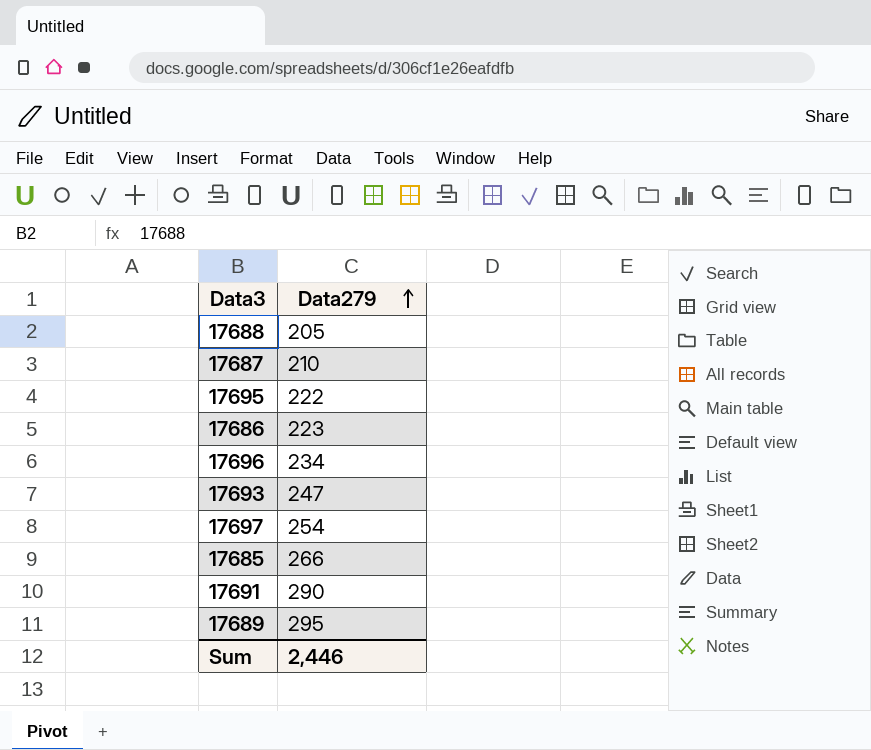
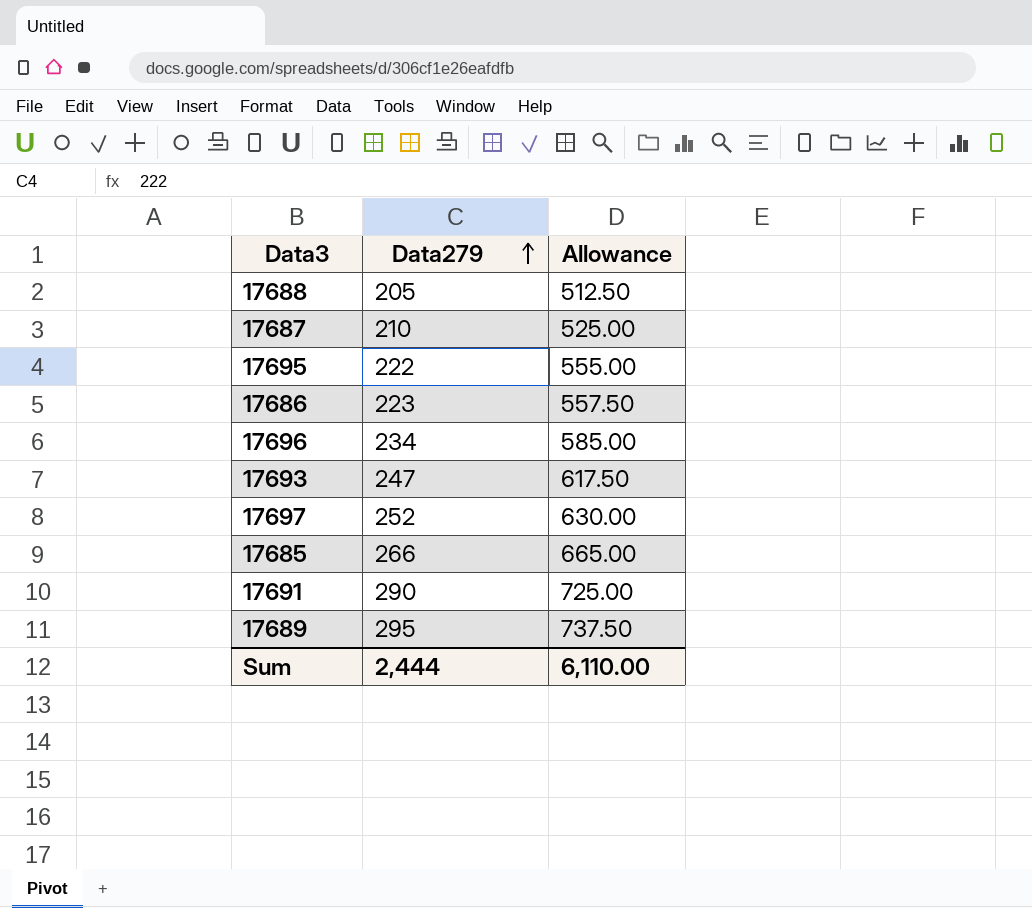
column Allowance | formula: none -> [Data279] * 2.5
17697 | Data279: 254 -> 252
Sum | Data279: 2,446 -> 2,444

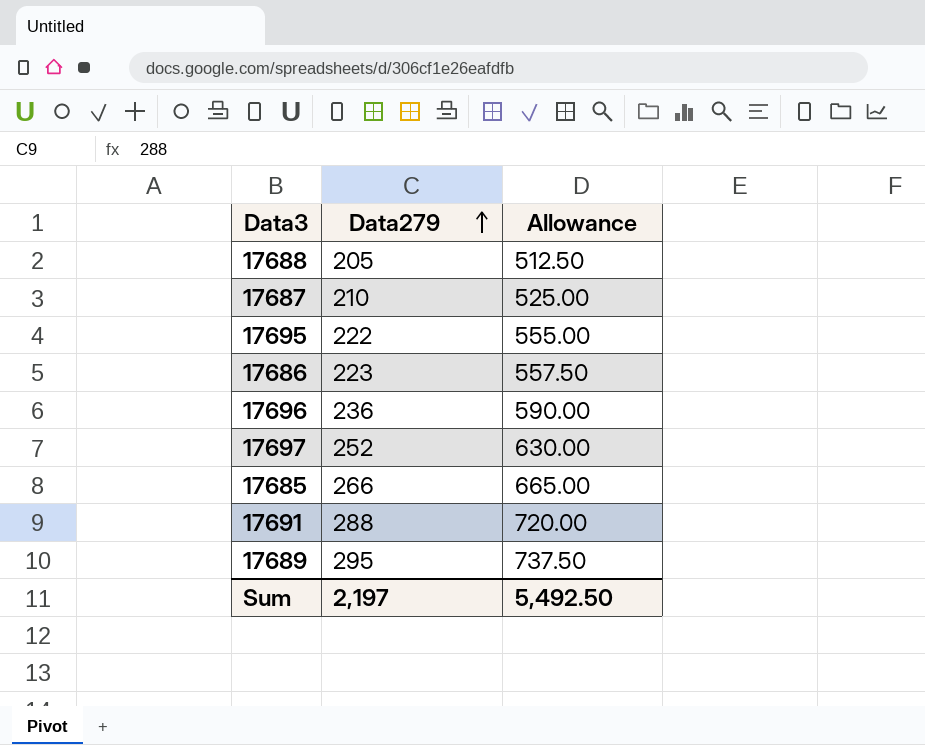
row 17693: 247 | 617.50 -> none
17696 | Data279: 234 -> 236
17696 | Allowance: 585.00 -> 590.00
17691 | Data279: 290 -> 288
17691 | Allowance: 725.00 -> 720.00
Sum | Data279: 2,444 -> 2,197
Sum | Allowance: 6,110.00 -> 5,492.50

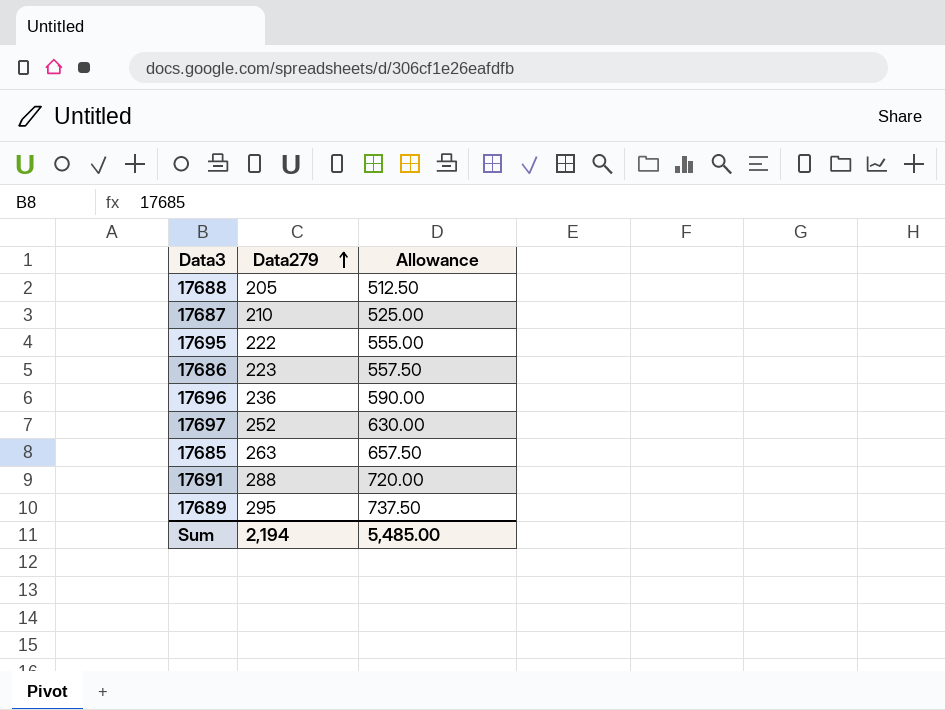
17685 | Data279: 266 -> 263
17685 | Allowance: 665.00 -> 657.50
Sum | Data279: 2,197 -> 2,194
Sum | Allowance: 5,492.50 -> 5,485.00

